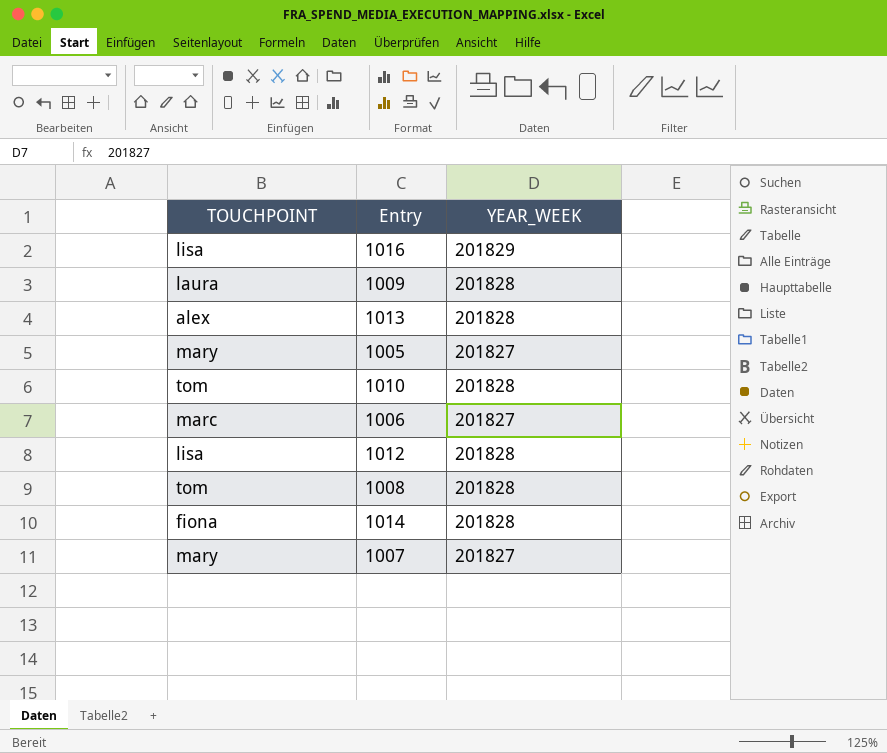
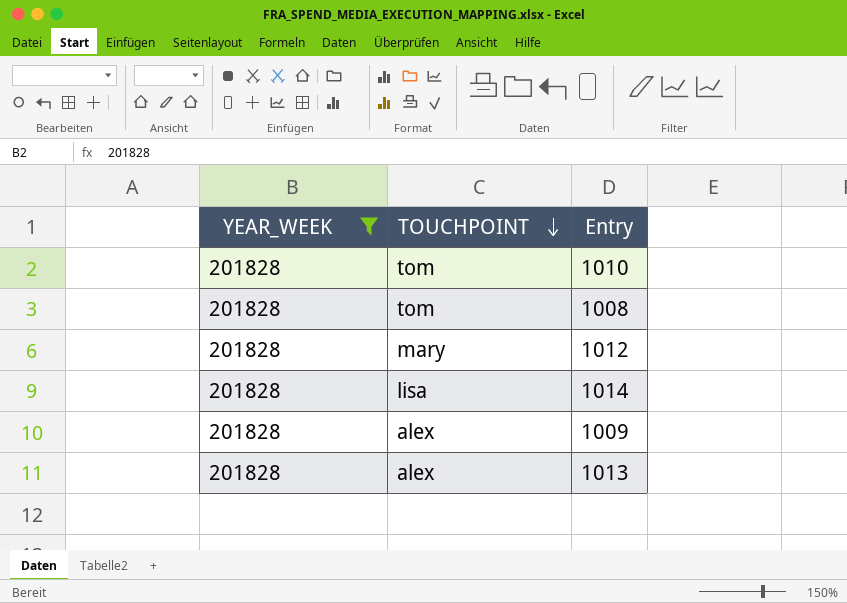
filter: none -> YEAR_WEEK = 201828
row order: none -> TOUCHPOINT descending
column YEAR_WEEK | position: 3 -> 1
1012 | TOUCHPOINT: lisa -> mary
1014 | TOUCHPOINT: fiona -> lisa
1009 | TOUCHPOINT: laura -> alex

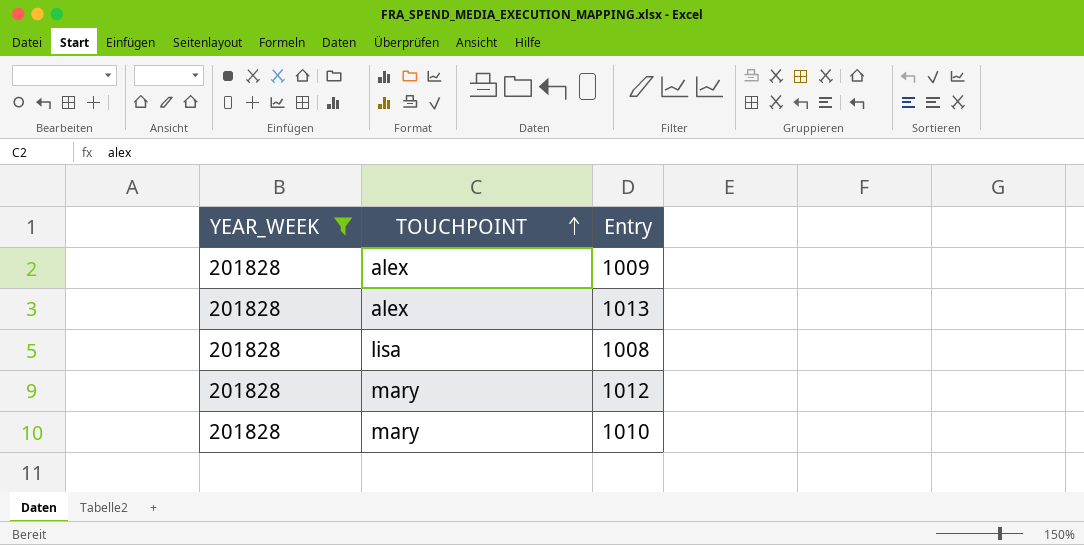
row order: TOUCHPOINT descending -> TOUCHPOINT ascending
row 1014: 201828 | lisa -> none
1008 | TOUCHPOINT: tom -> lisa
1010 | TOUCHPOINT: tom -> mary

